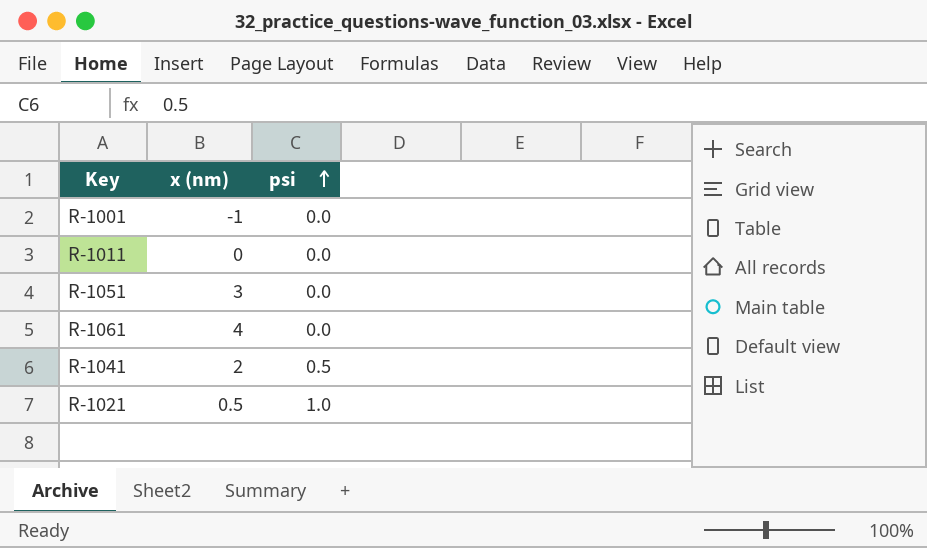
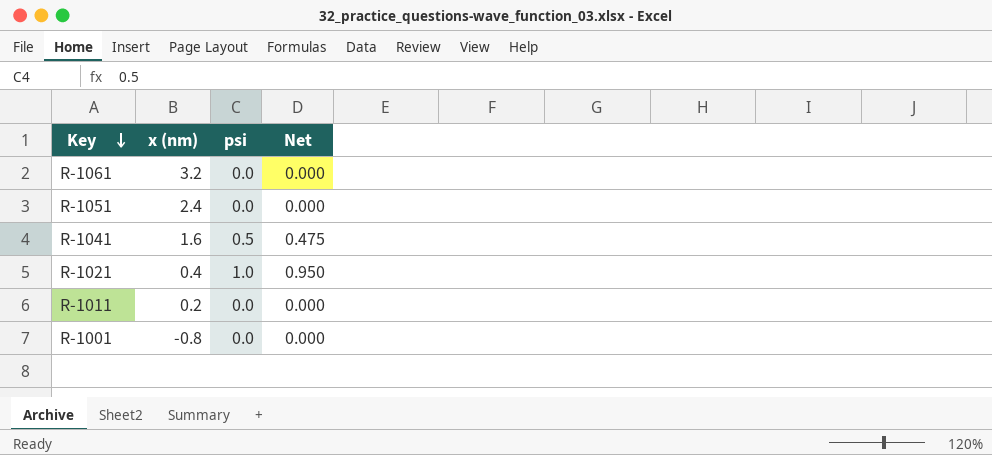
row order: psi ascending -> Key descending
column Net | formula: none -> [psi] * 0.95
R-1061 | x (nm): 4 -> 3.2
R-1051 | x (nm): 3 -> 2.4
R-1041 | x (nm): 2 -> 1.6
R-1021 | x (nm): 0.5 -> 0.4
R-1011 | x (nm): 0 -> 0.2
R-1001 | x (nm): -1 -> -0.8

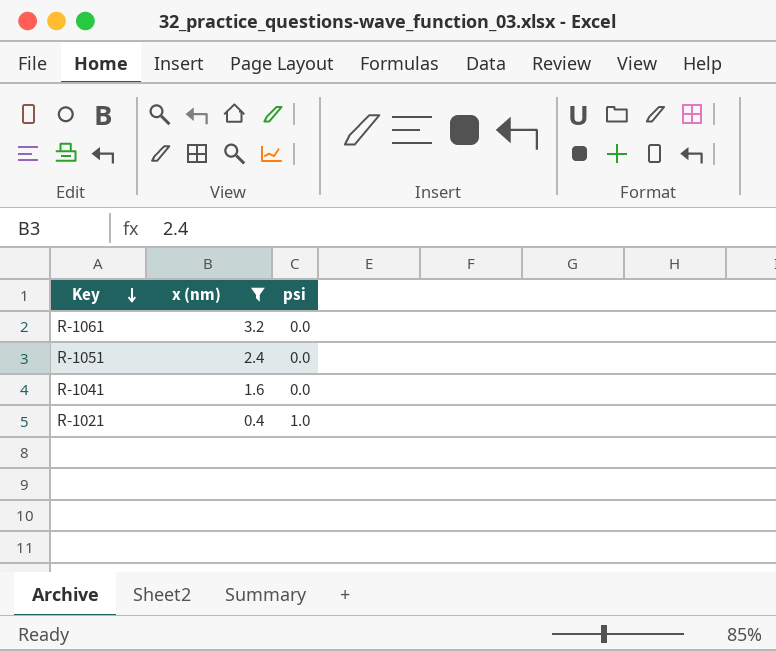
filter: none -> x (nm) >= 0.4
column Net | formula: [psi] * 0.95 -> none
R-1041 | psi: 0.5 -> 0.0

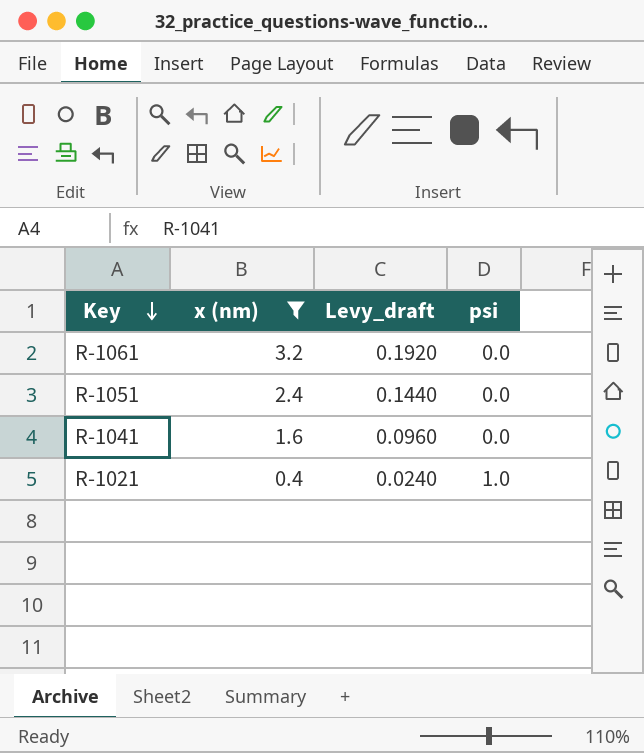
column Levy_draft | formula: none -> [x (nm)] * 0.06

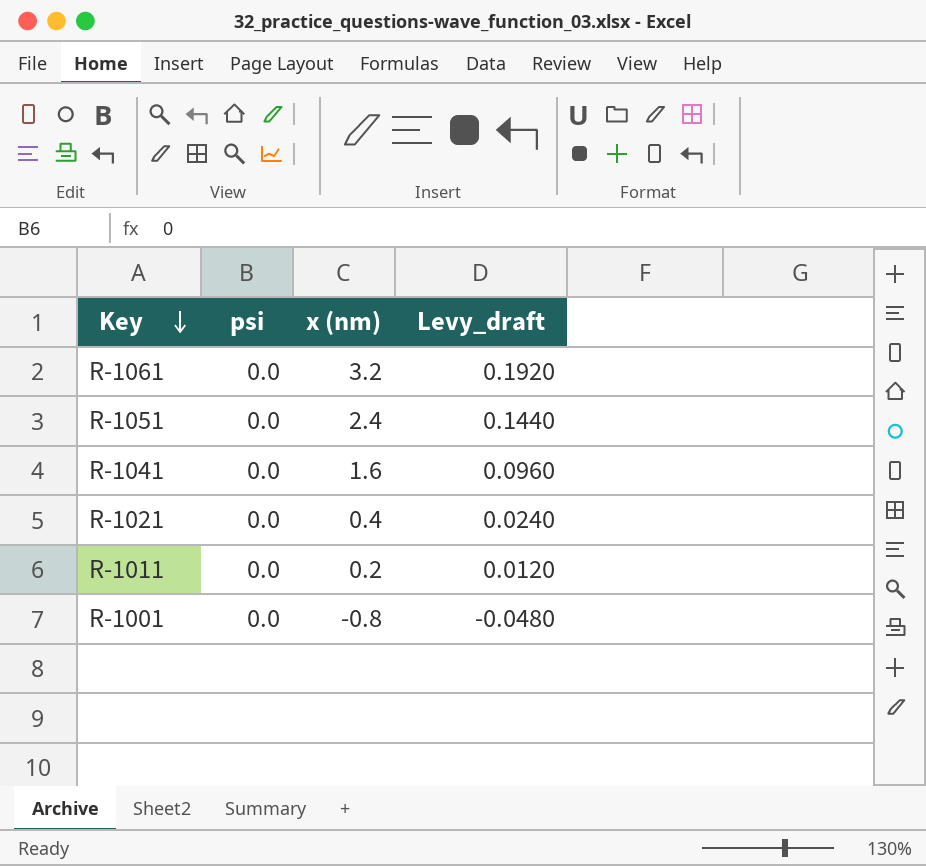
filter: x (nm) >= 0.4 -> none
column psi | position: 4 -> 2
R-1021 | psi: 1.0 -> 0.0

